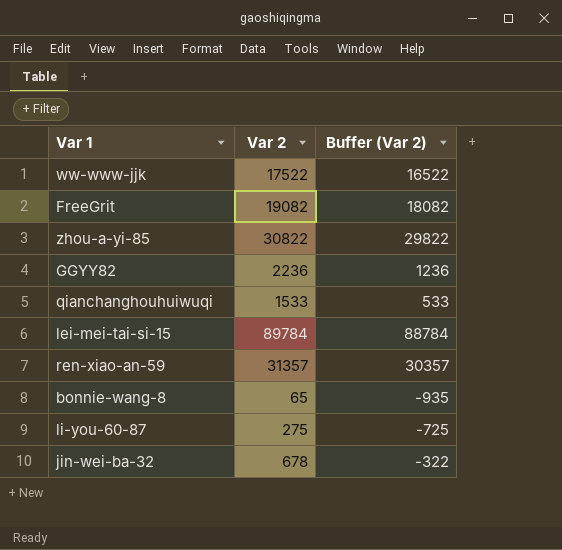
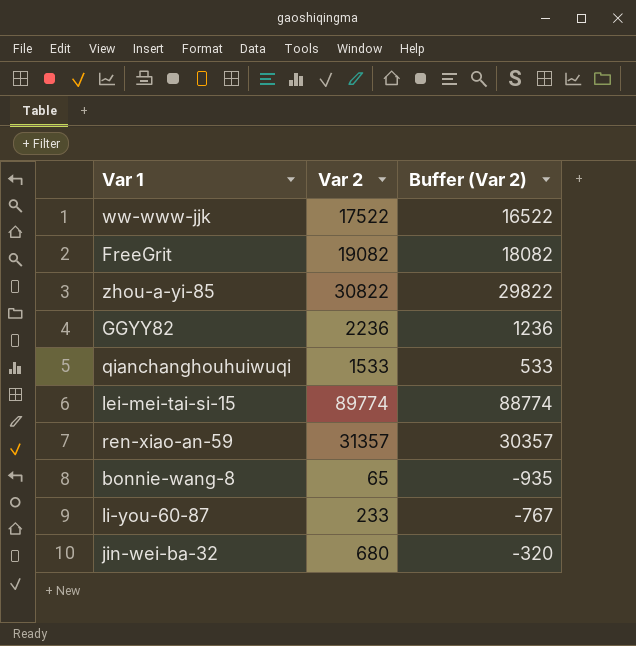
lei-mei-tai-si-15 | Var 2: 89784 -> 89774
lei-mei-tai-si-15 | Buffer (Var 2): 88784 -> 88774
li-you-60-87 | Var 2: 275 -> 233
li-you-60-87 | Buffer (Var 2): -725 -> -767
jin-wei-ba-32 | Var 2: 678 -> 680
jin-wei-ba-32 | Buffer (Var 2): -322 -> -320

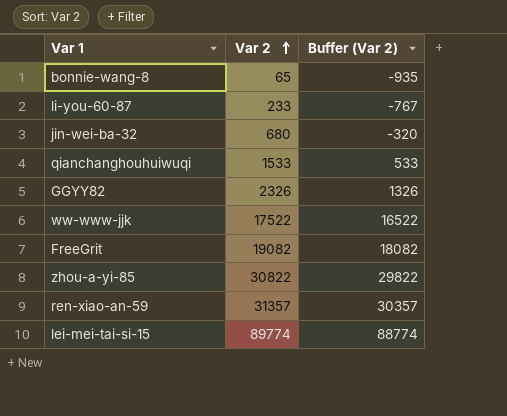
row order: none -> Var 2 ascending
GGYY82 | Var 2: 2236 -> 2326
GGYY82 | Buffer (Var 2): 1236 -> 1326

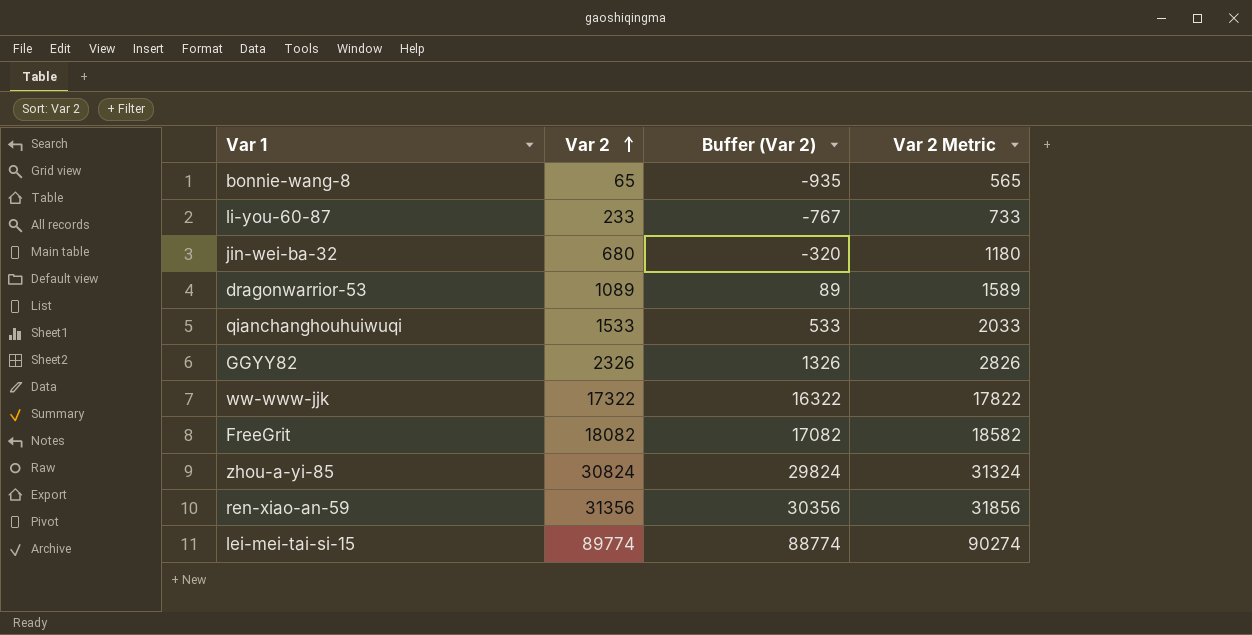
column Var 2 Metric | formula: none -> [Var 2] + 500
row dragonwarrior-53: none -> 1089 | 89 | 1589
ww-www-jjk | Var 2: 17522 -> 17322
ww-www-jjk | Buffer (Var 2): 16522 -> 16322
FreeGrit | Var 2: 19082 -> 18082
FreeGrit | Buffer (Var 2): 18082 -> 17082
zhou-a-yi-85 | Var 2: 30822 -> 30824
zhou-a-yi-85 | Buffer (Var 2): 29822 -> 29824
ren-xiao-an-59 | Var 2: 31357 -> 31356
ren-xiao-an-59 | Buffer (Var 2): 30357 -> 30356

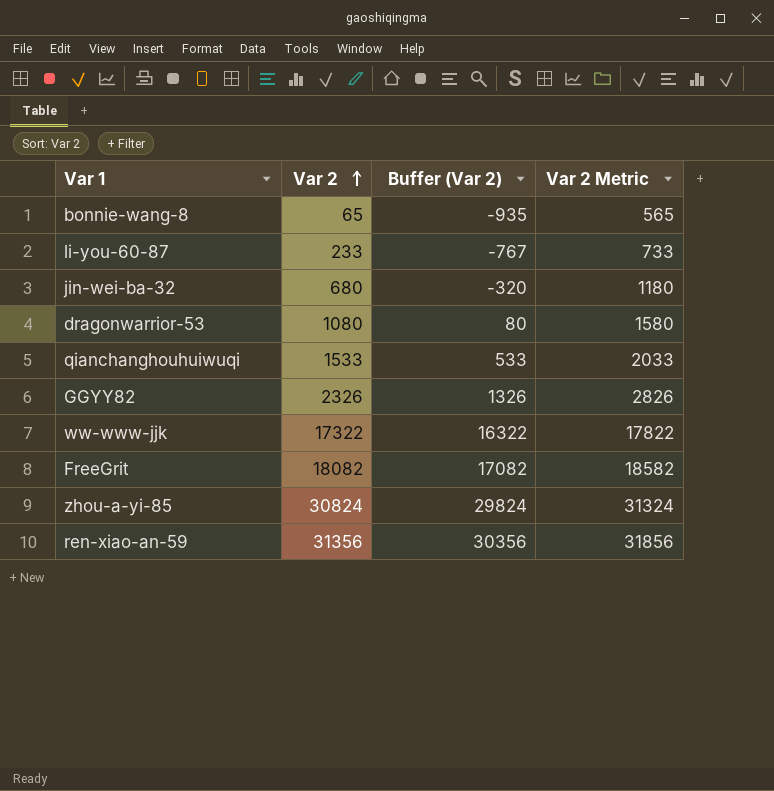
row lei-mei-tai-si-15: 89774 | 88774 | 90274 -> none
dragonwarrior-53 | Var 2: 1089 -> 1080
dragonwarrior-53 | Buffer (Var 2): 89 -> 80
dragonwarrior-53 | Var 2 Metric: 1589 -> 1580

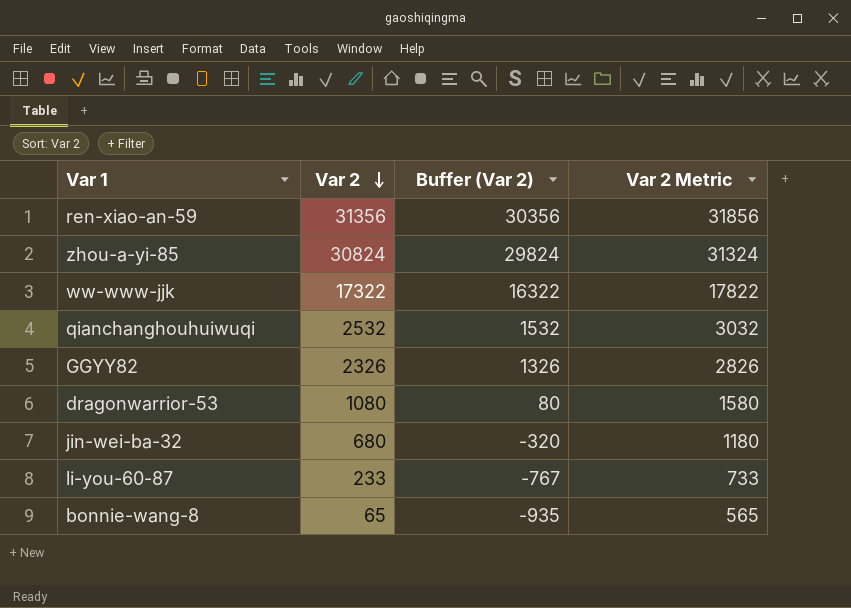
row order: Var 2 ascending -> Var 2 descending
row FreeGrit: 18082 | 17082 | 18582 -> none
qianchanghouhuiwuqi | Var 2: 1533 -> 2532
qianchanghouhuiwuqi | Buffer (Var 2): 533 -> 1532
qianchanghouhuiwuqi | Var 2 Metric: 2033 -> 3032

